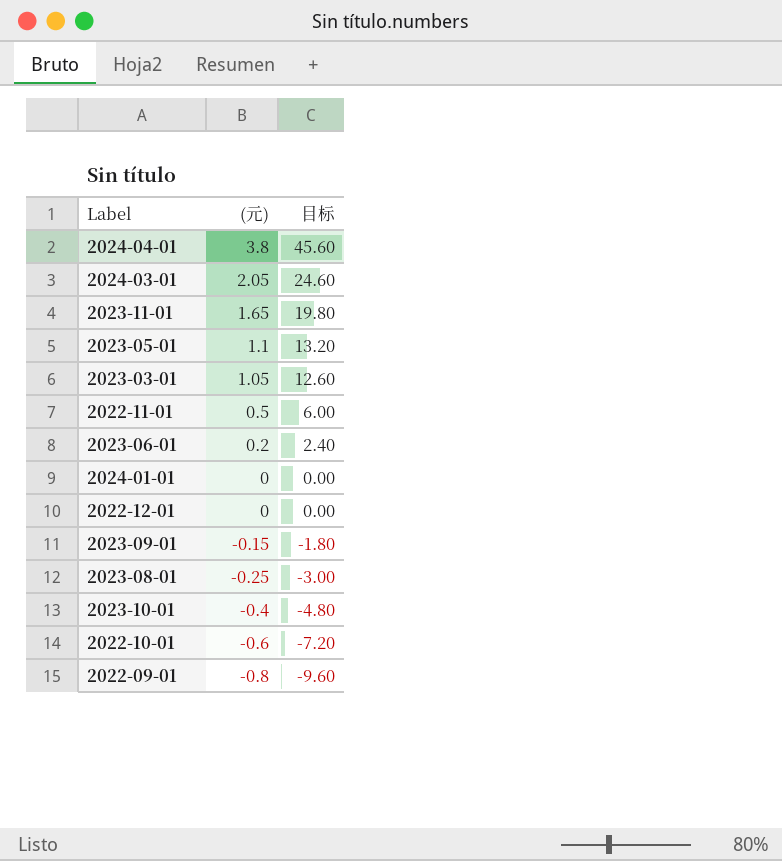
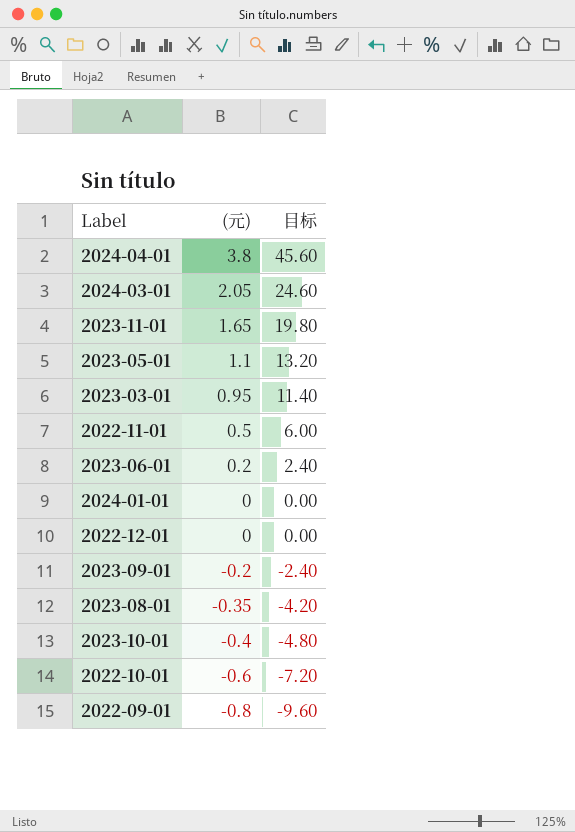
2023-03-01 | (元): 1.05 -> 0.95
2023-03-01 | 目标: 12.60 -> 11.40
2023-09-01 | (元): -0.15 -> -0.2
2023-09-01 | 目标: -1.80 -> -2.40
2023-08-01 | (元): -0.25 -> -0.35
2023-08-01 | 目标: -3.00 -> -4.20

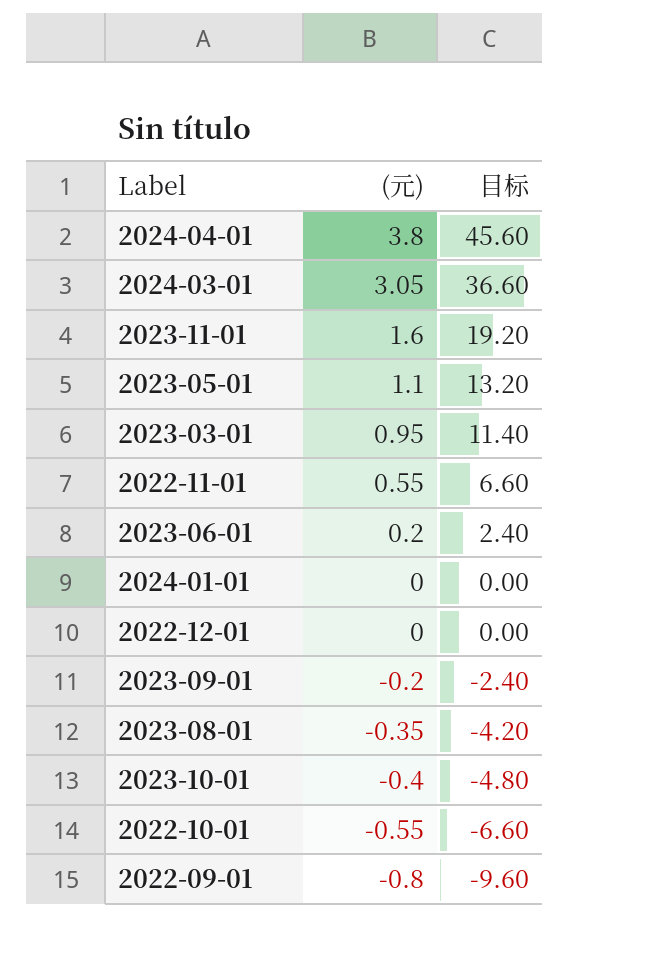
2024-03-01 | (元): 2.05 -> 3.05
2024-03-01 | 目标: 24.60 -> 36.60
2023-11-01 | (元): 1.65 -> 1.6
2023-11-01 | 目标: 19.80 -> 19.20
2022-11-01 | (元): 0.5 -> 0.55
2022-11-01 | 目标: 6.00 -> 6.60
2022-10-01 | (元): -0.6 -> -0.55
2022-10-01 | 目标: -7.20 -> -6.60

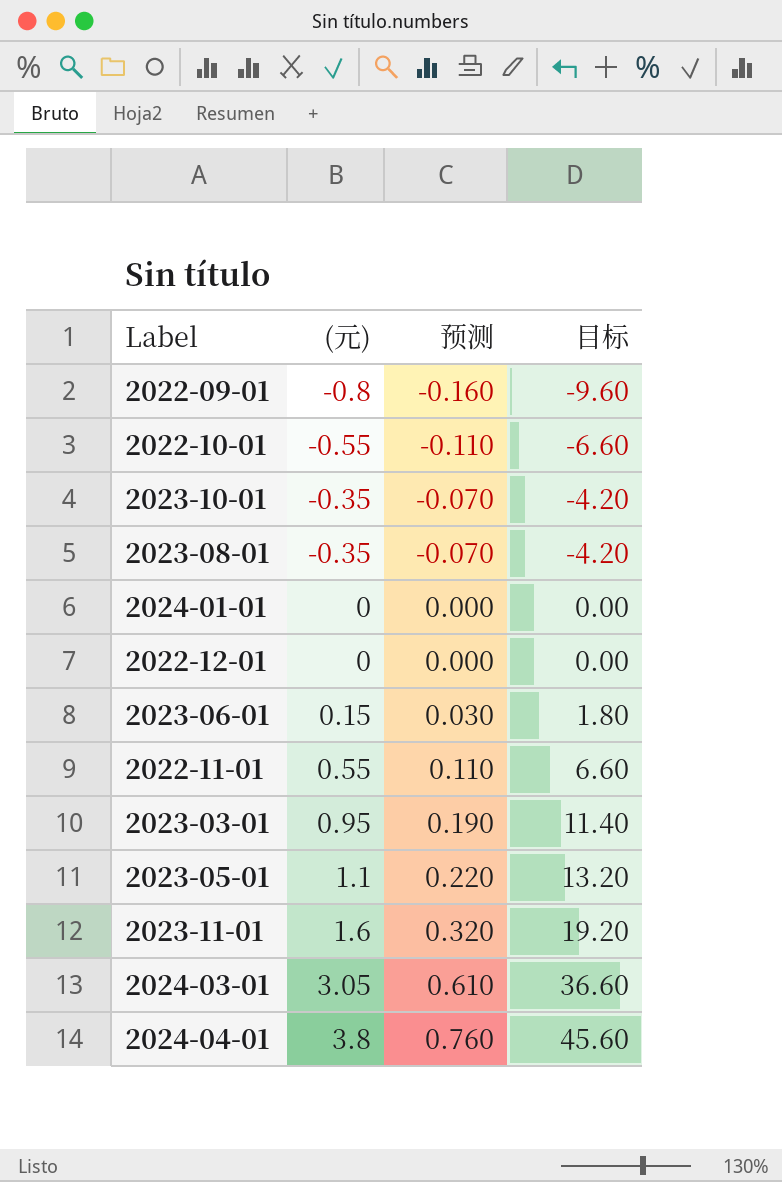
row order: (元) descending -> (元) ascending
column 预测 | formula: none -> [(元)] * 0.2
row 2023-09-01: -0.2 | -2.40 -> none
2023-10-01 | (元): -0.4 -> -0.35
2023-10-01 | 目标: -4.80 -> -4.20
2023-06-01 | (元): 0.2 -> 0.15
2023-06-01 | 目标: 2.40 -> 1.80

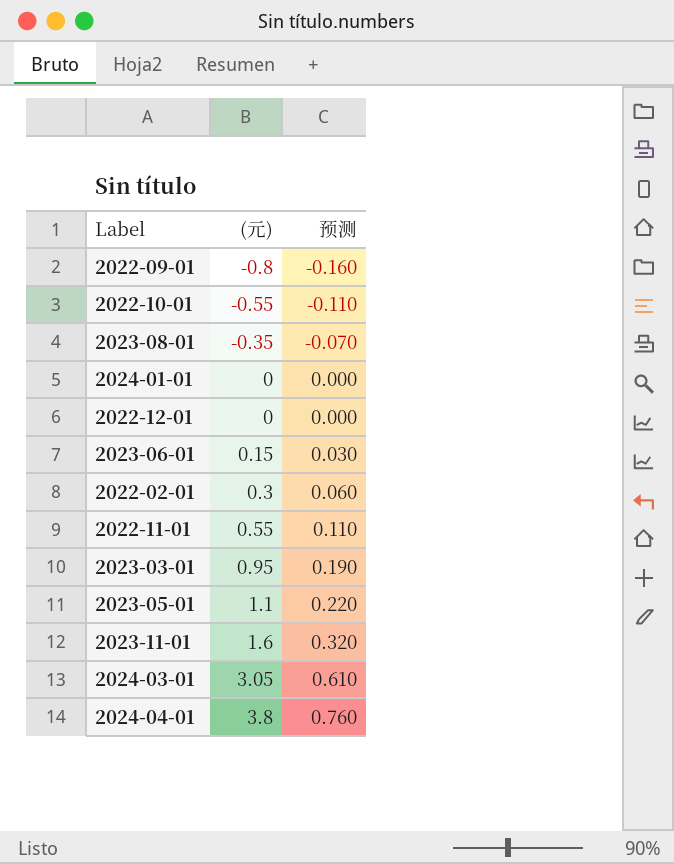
column 目标 | formula: [(元)] * 12 -> none
row 2023-10-01: -0.35 | -0.070 | -4.20 -> none
row 2022-02-01: none -> 0.3 | 0.060

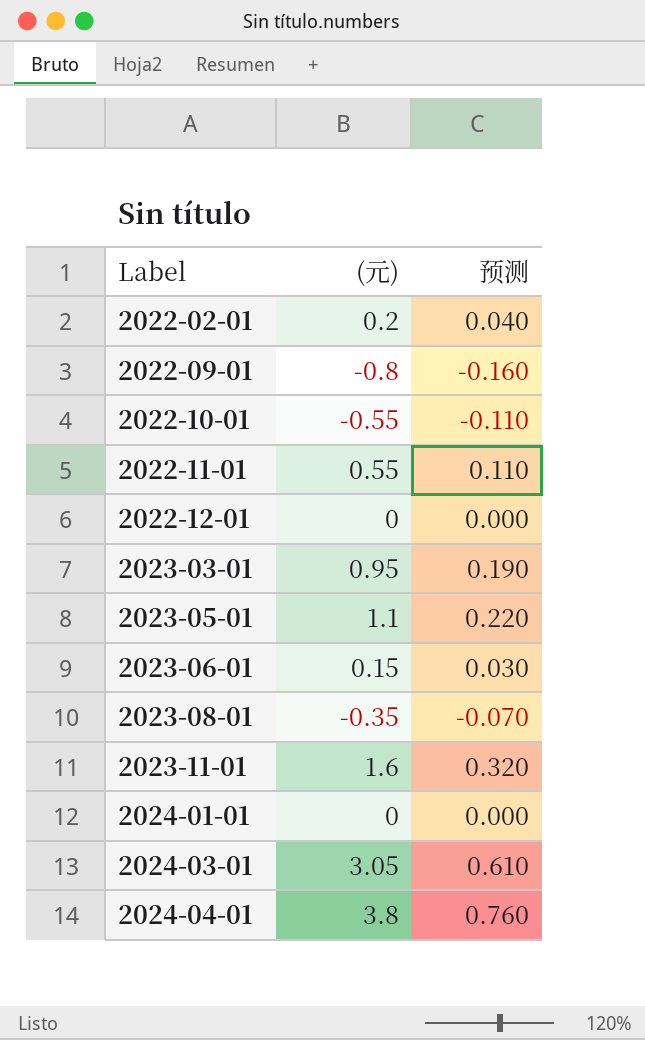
row order: (元) ascending -> Label ascending
2022-02-01 | (元): 0.3 -> 0.2
2022-02-01 | 预测: 0.060 -> 0.040

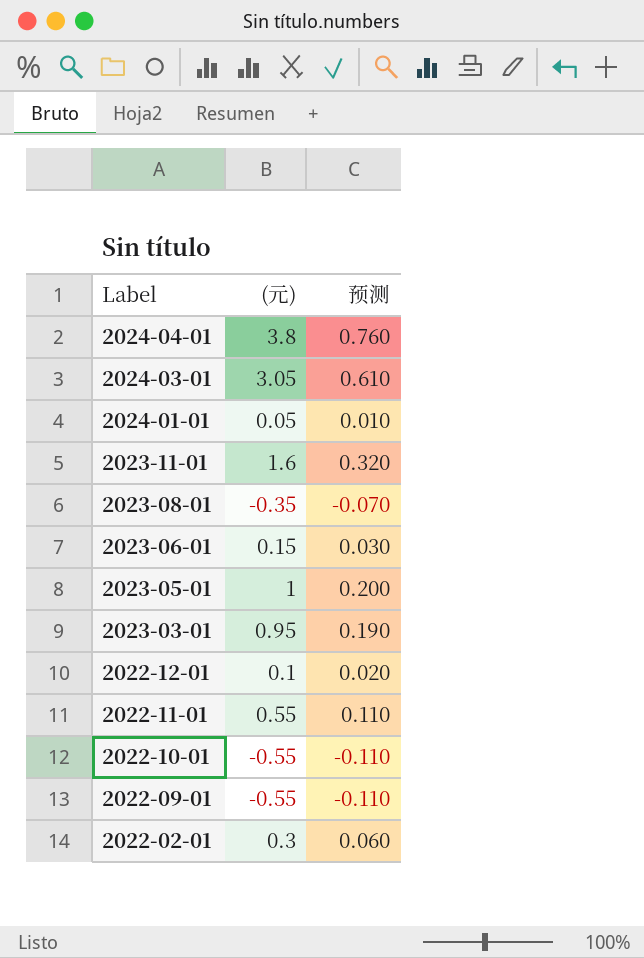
row order: Label ascending -> Label descending
2024-01-01 | (元): 0 -> 0.05
2024-01-01 | 预测: 0.000 -> 0.010
2023-05-01 | (元): 1.1 -> 1
2023-05-01 | 预测: 0.220 -> 0.200
2022-12-01 | (元): 0 -> 0.1
2022-12-01 | 预测: 0.000 -> 0.020
2022-09-01 | (元): -0.8 -> -0.55
2022-09-01 | 预测: -0.160 -> -0.110
2022-02-01 | (元): 0.2 -> 0.3
2022-02-01 | 预测: 0.040 -> 0.060

